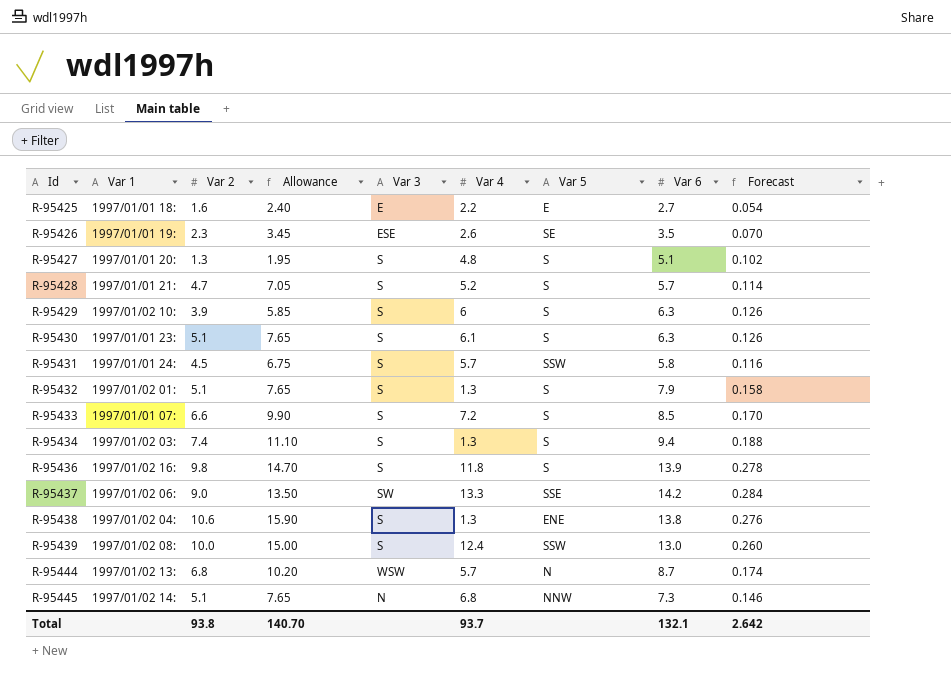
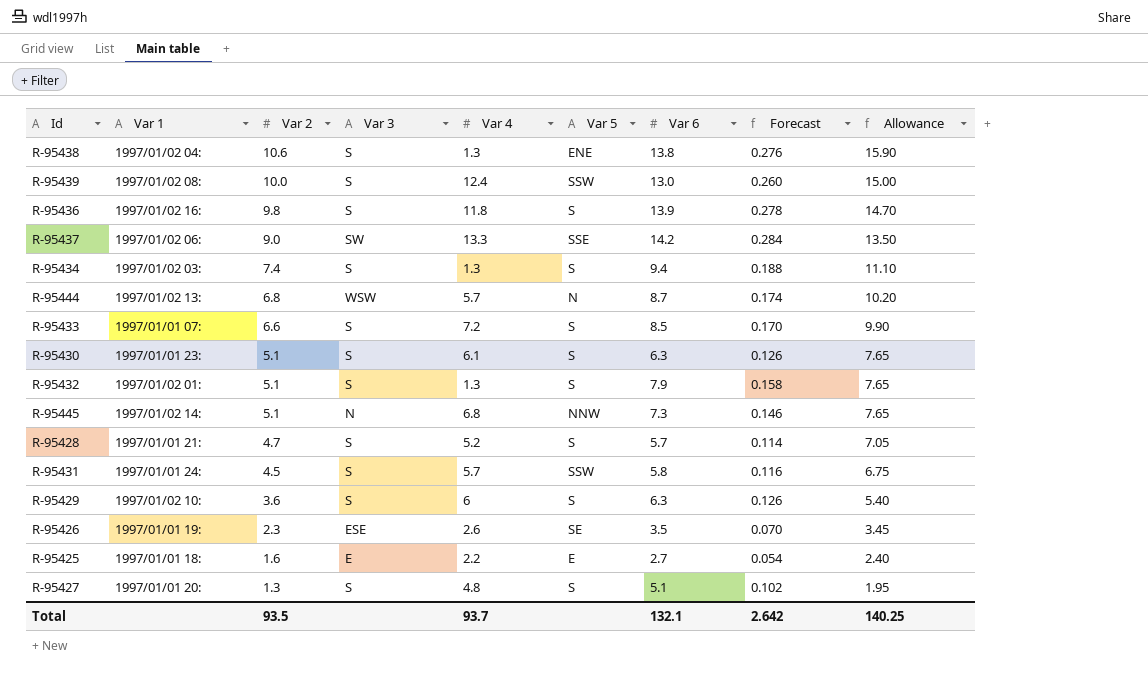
row order: Id ascending -> Var 2 descending
column Allowance | position: 4 -> 9
R-95429 | Var 2: 3.9 -> 3.6
R-95429 | Allowance: 5.85 -> 5.40
Total | Var 2: 93.8 -> 93.5
Total | Allowance: 140.70 -> 140.25

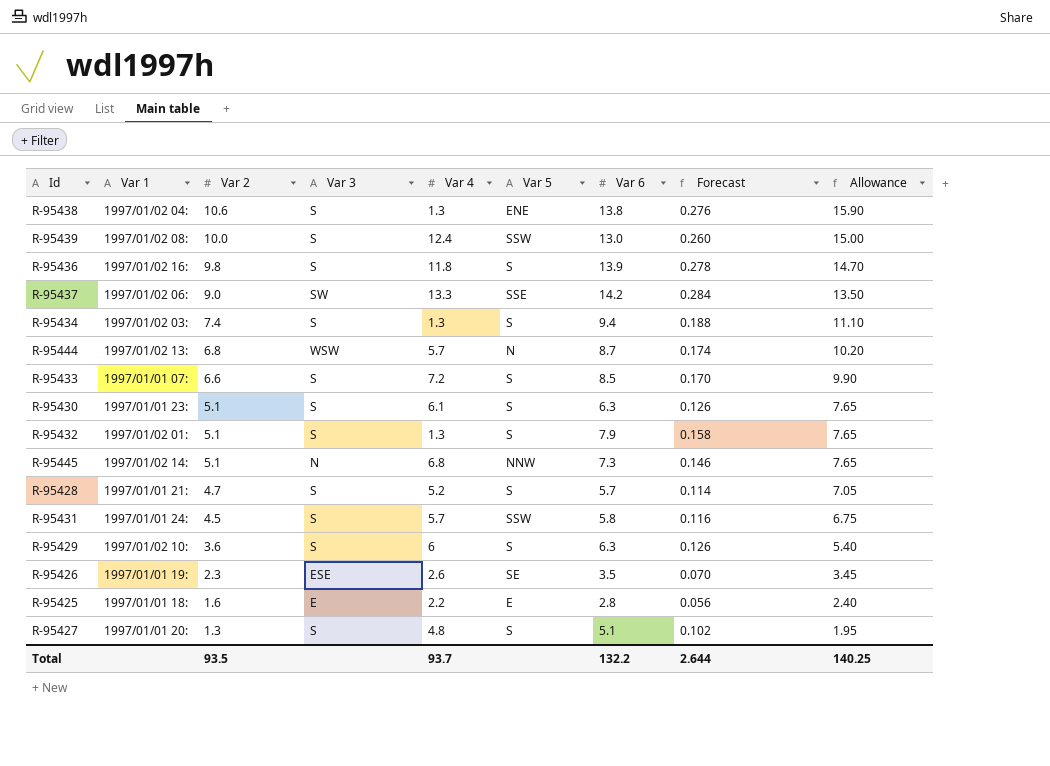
R-95425 | Var 6: 2.7 -> 2.8
R-95425 | Forecast: 0.054 -> 0.056
Total | Var 6: 132.1 -> 132.2
Total | Forecast: 2.642 -> 2.644

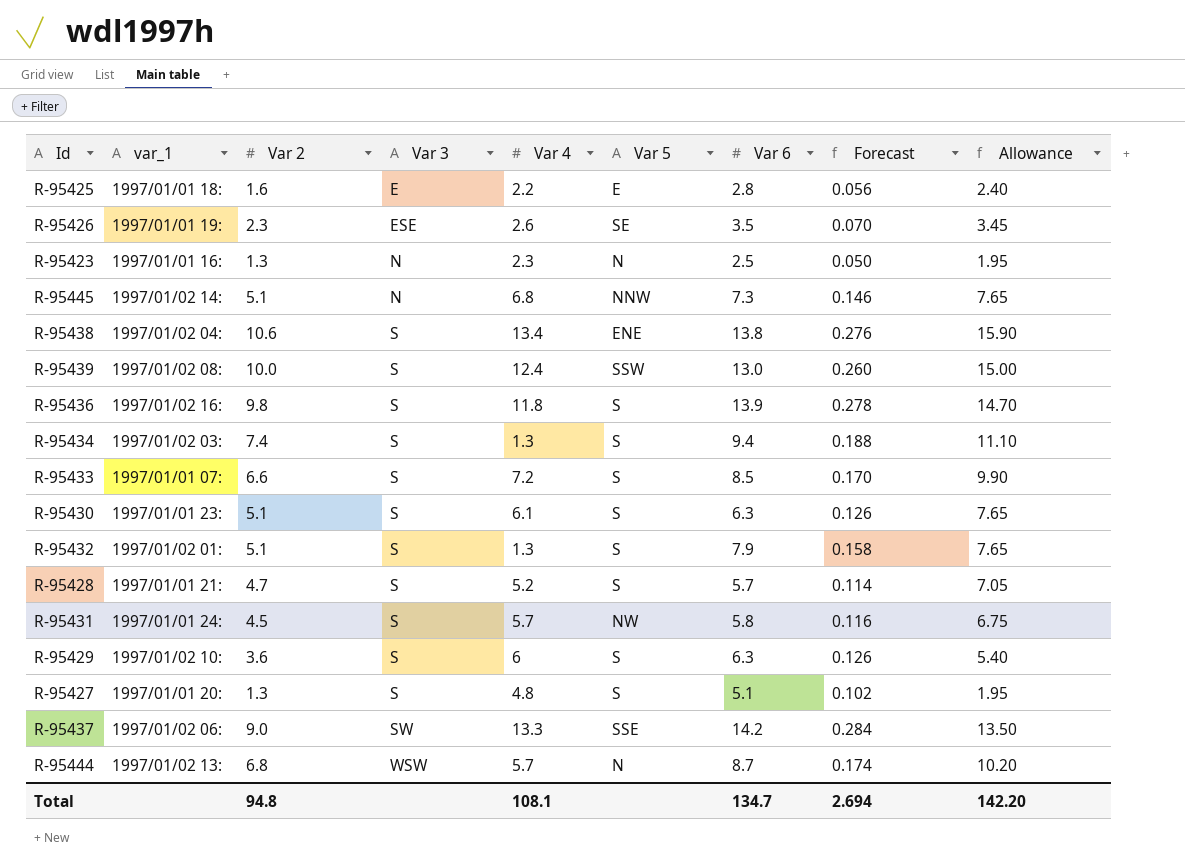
row order: Var 2 descending -> Var 3 ascending
column name: Var 1 -> var_1
row R-95423: none -> 1997/01/01 16: | 1.3 | N | 2.3 | N | 2.5 | 0.050 | 1.95
R-95438 | Var 4: 1.3 -> 13.4
R-95431 | Var 5: SSW -> NW
Total | Var 2: 93.5 -> 94.8
Total | Var 4: 93.7 -> 108.1
Total | Var 6: 132.2 -> 134.7
Total | Forecast: 2.644 -> 2.694
Total | Allowance: 140.25 -> 142.20

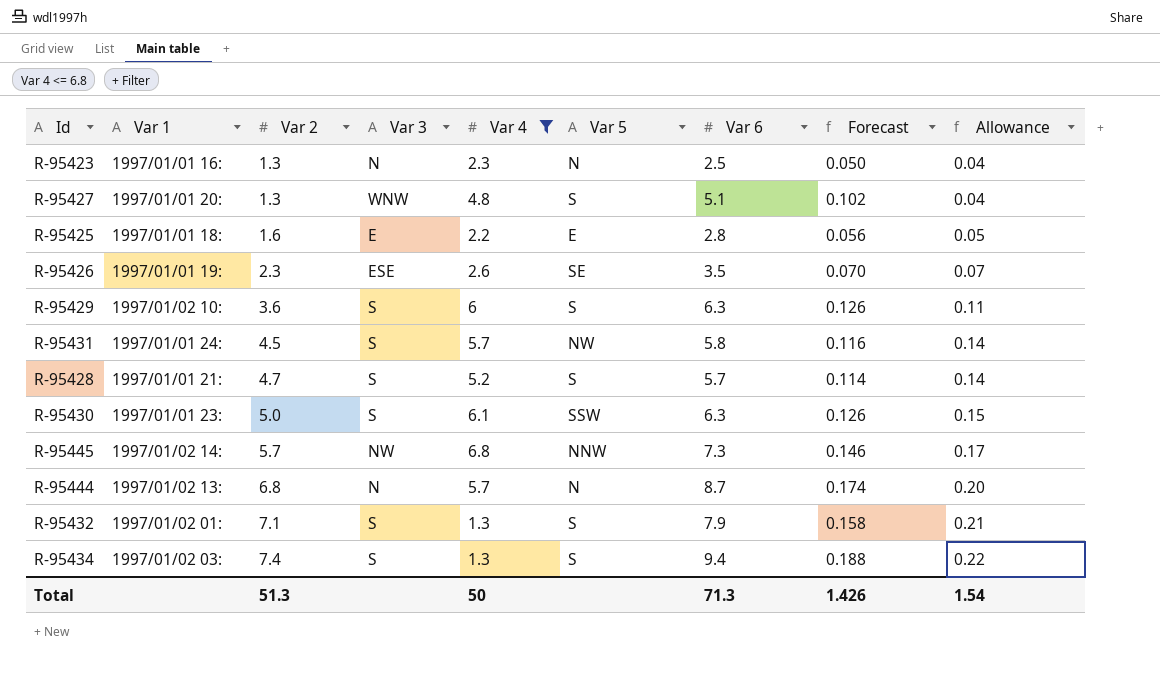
filter: none -> Var 4 <= 6.8
row order: Var 3 ascending -> Var 2 ascending
column name: var_1 -> Var 1
column Allowance | formula: [Var 2] * 1.5 -> [Var 2] * 0.03
R-95427 | Var 3: S -> WNW
R-95430 | Var 2: 5.1 -> 5.0
R-95430 | Var 5: S -> SSW
R-95445 | Var 2: 5.1 -> 5.7
R-95445 | Var 3: N -> NW
R-95444 | Var 3: WSW -> N
R-95432 | Var 2: 5.1 -> 7.1
Total | Var 2: 94.8 -> 51.3
Total | Var 4: 108.1 -> 50
Total | Var 6: 134.7 -> 71.3
Total | Forecast: 2.694 -> 1.426
Total | Allowance: 142.20 -> 1.54

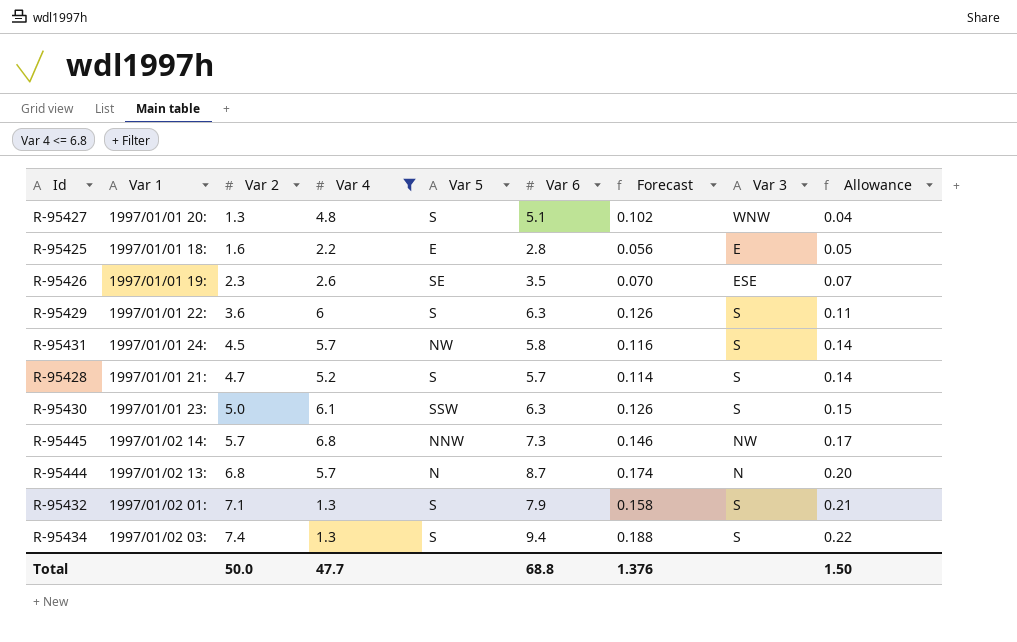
column Var 3 | position: 4 -> 8
row R-95423: 1997/01/01 16: | 1.3 | N | 2.3 | N | 2.5 | 0.050 | 0.04 -> none
R-95429 | Var 1: 1997/01/02 10: -> 1997/01/01 22:
Total | Var 2: 51.3 -> 50.0
Total | Var 4: 50 -> 47.7
Total | Var 6: 71.3 -> 68.8
Total | Forecast: 1.426 -> 1.376
Total | Allowance: 1.54 -> 1.50

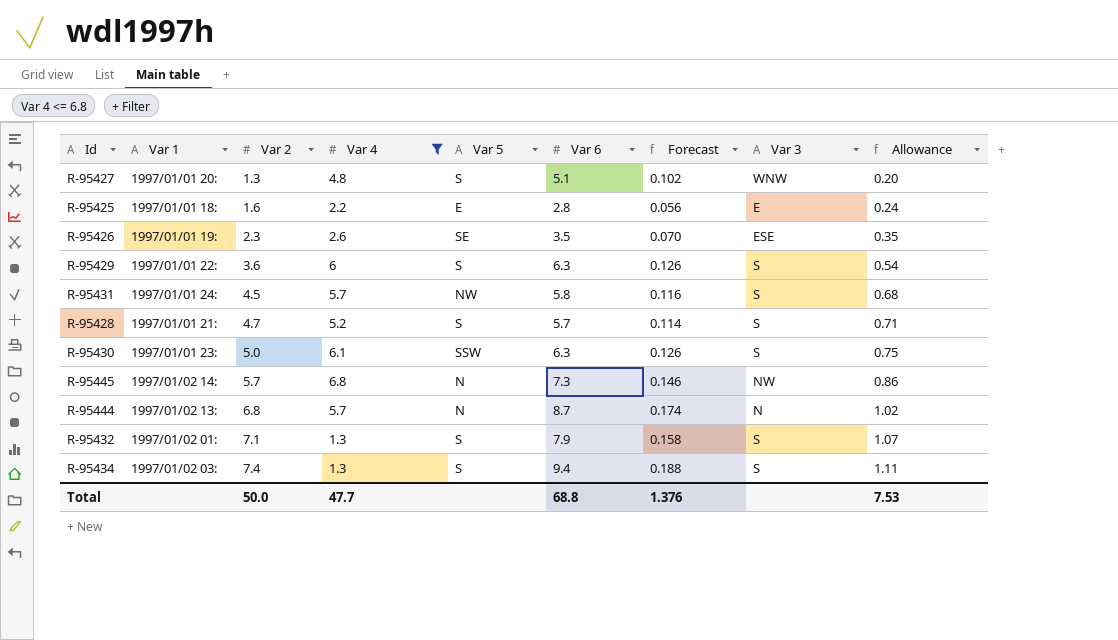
column Allowance | formula: [Var 2] * 0.03 -> [Var 2] * 0.15
R-95445 | Var 5: NNW -> N
Total | Allowance: 1.50 -> 7.53

